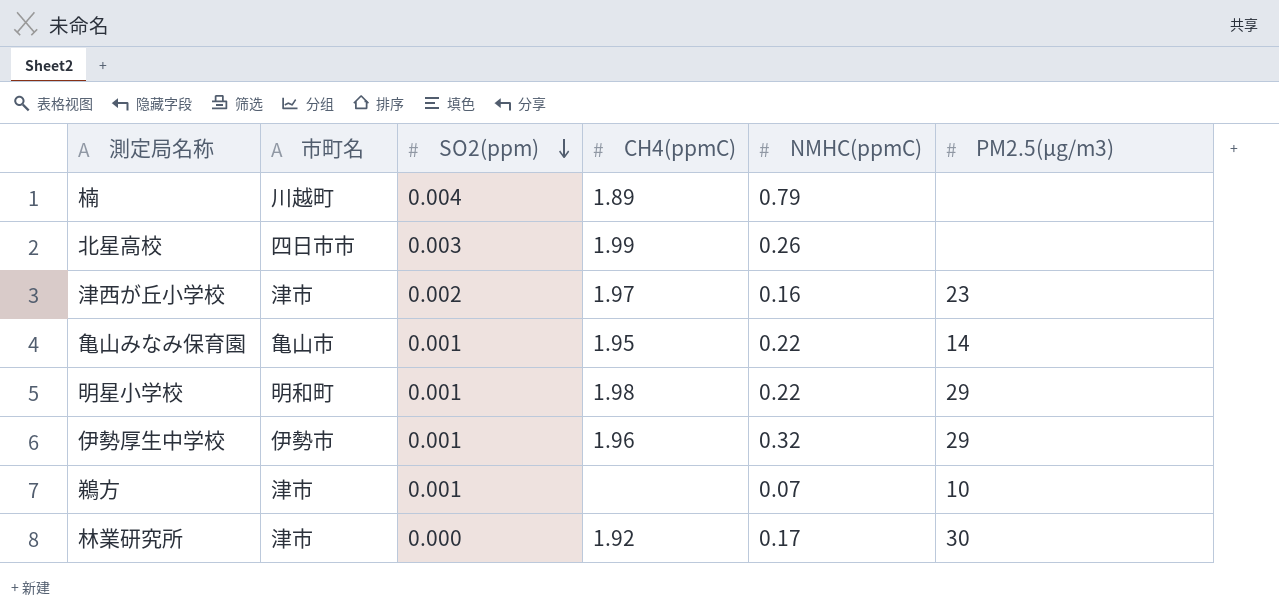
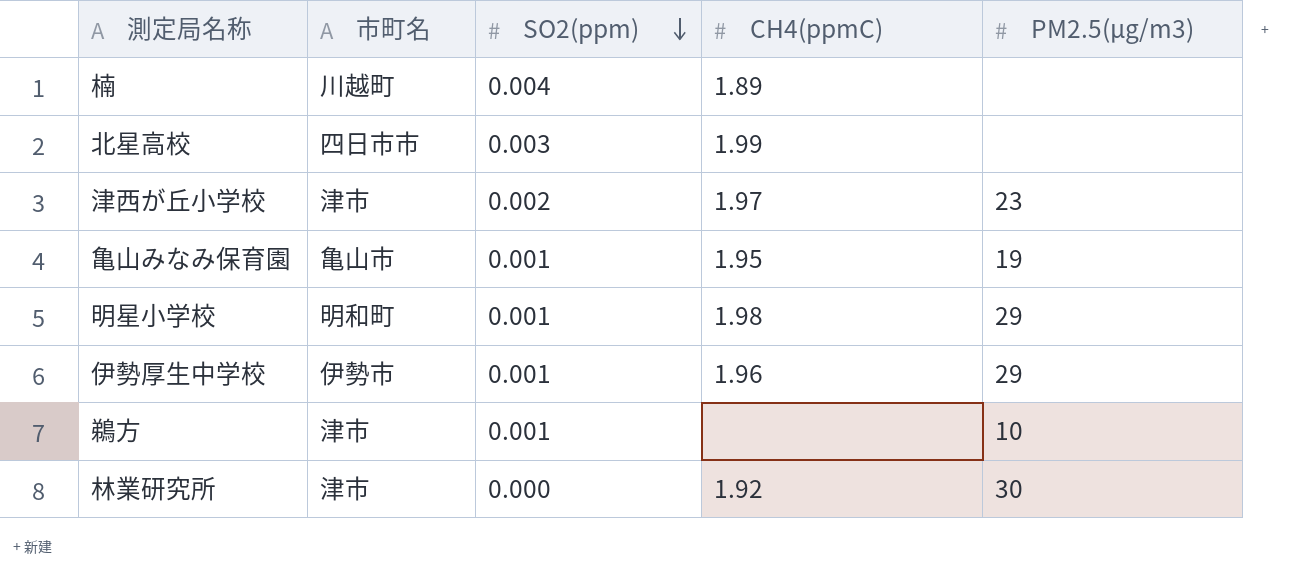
column NMHC(ppmC) | position: 5 -> none
亀山みなみ保育園 | PM2.5(μg/m3): 14 -> 19

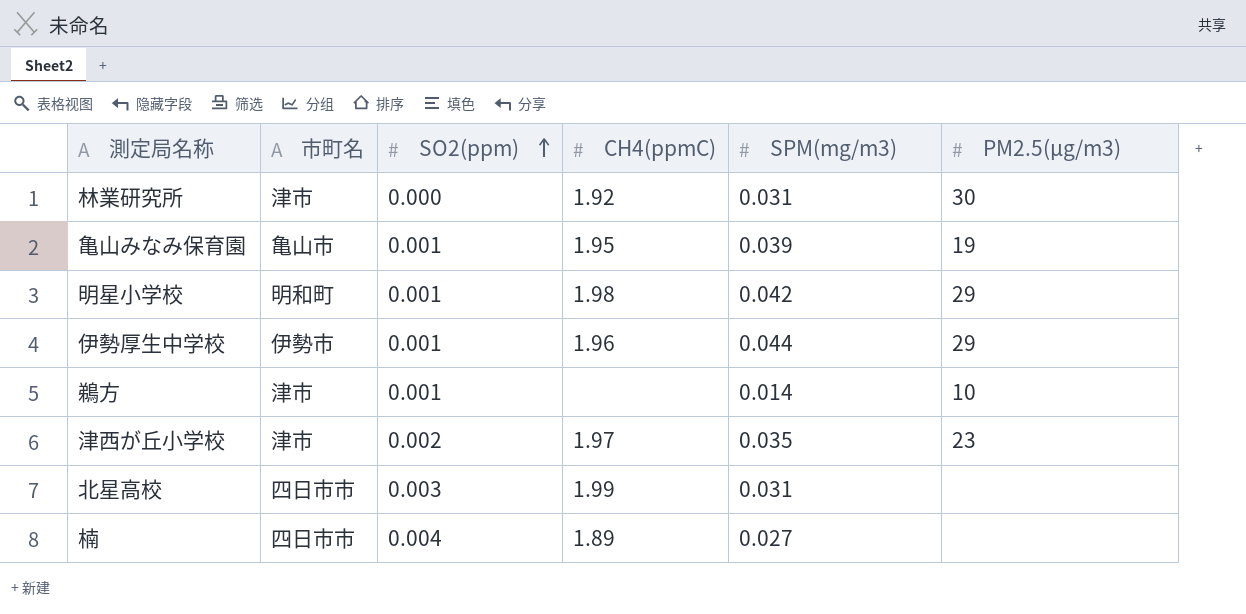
row order: SO2(ppm) descending -> SO2(ppm) ascending
column SPM(mg/m3) | position: none -> 5
楠 | 市町名: 川越町 -> 四日市市

